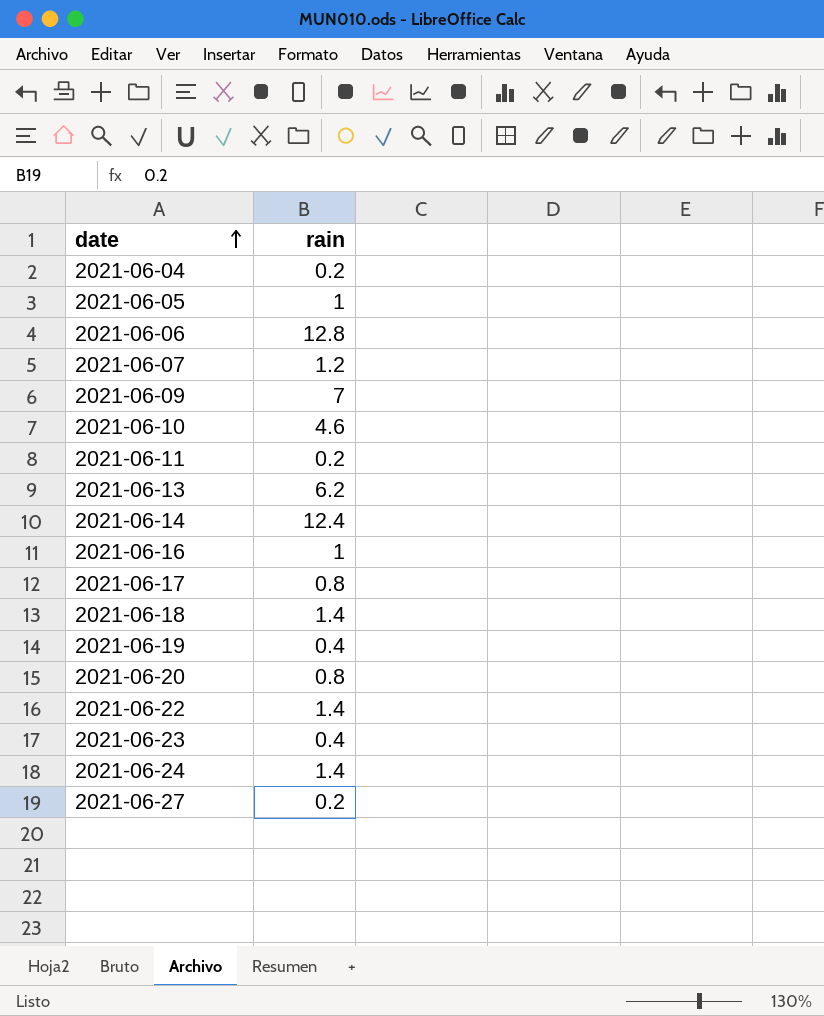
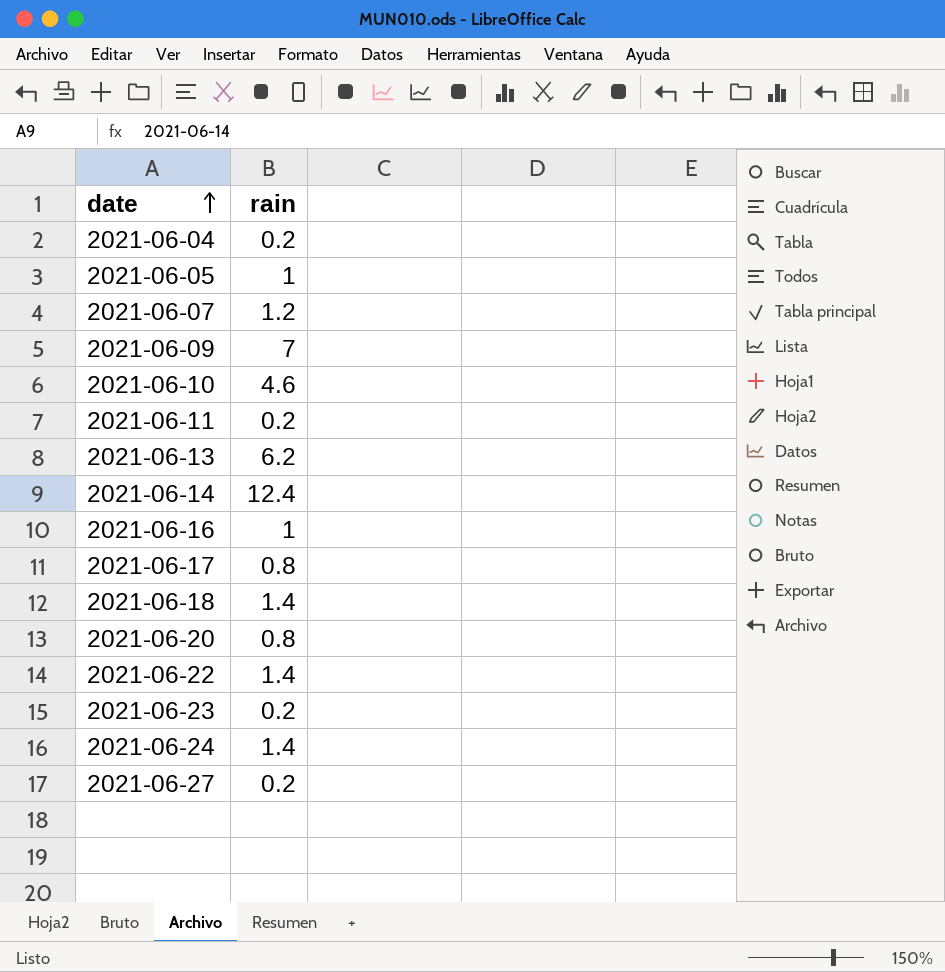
row 2021-06-06: 12.8 -> none
row 2021-06-19: 0.4 -> none
2021-06-23 | rain: 0.4 -> 0.2

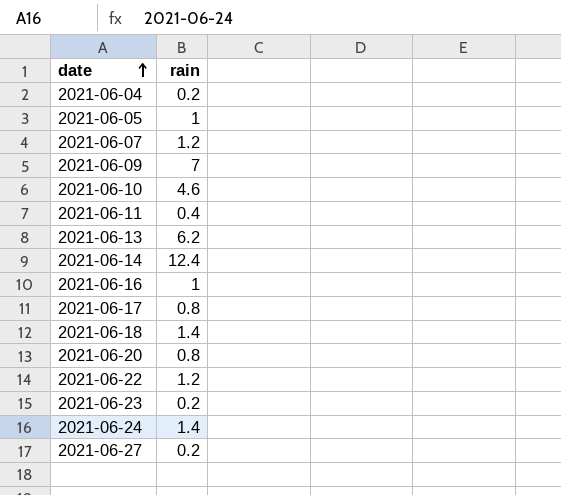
2021-06-11 | rain: 0.2 -> 0.4
2021-06-22 | rain: 1.4 -> 1.2

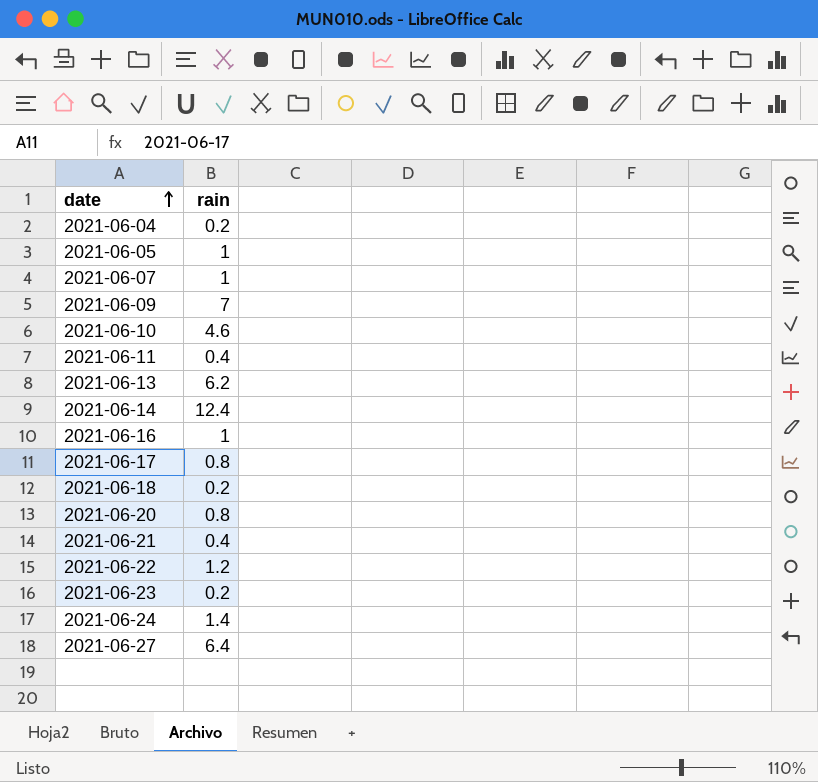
2021-06-07 | rain: 1.2 -> 1
2021-06-18 | rain: 1.4 -> 0.2
row 2021-06-21: none -> 0.4
2021-06-27 | rain: 0.2 -> 6.4

